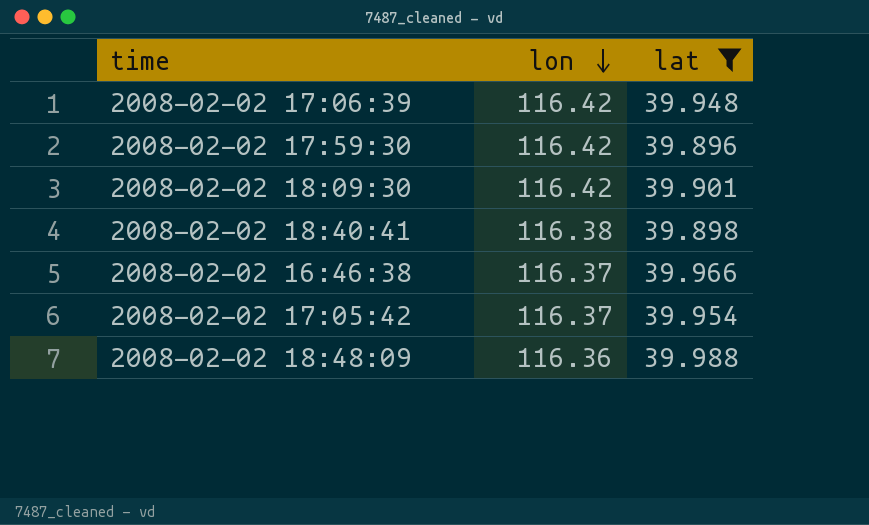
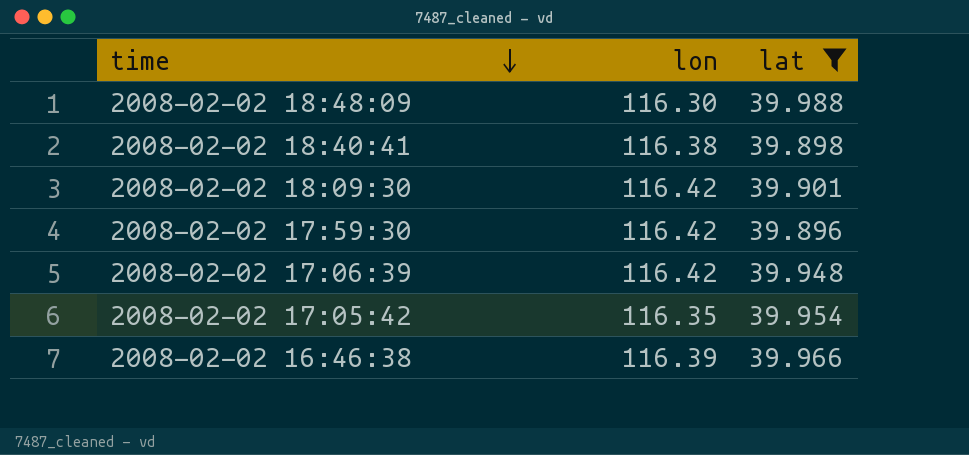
row order: lon descending -> time descending
2008-02-02 18:48:09 | lon: 116.36 -> 116.30
2008-02-02 17:05:42 | lon: 116.37 -> 116.35
2008-02-02 16:46:38 | lon: 116.37 -> 116.39

